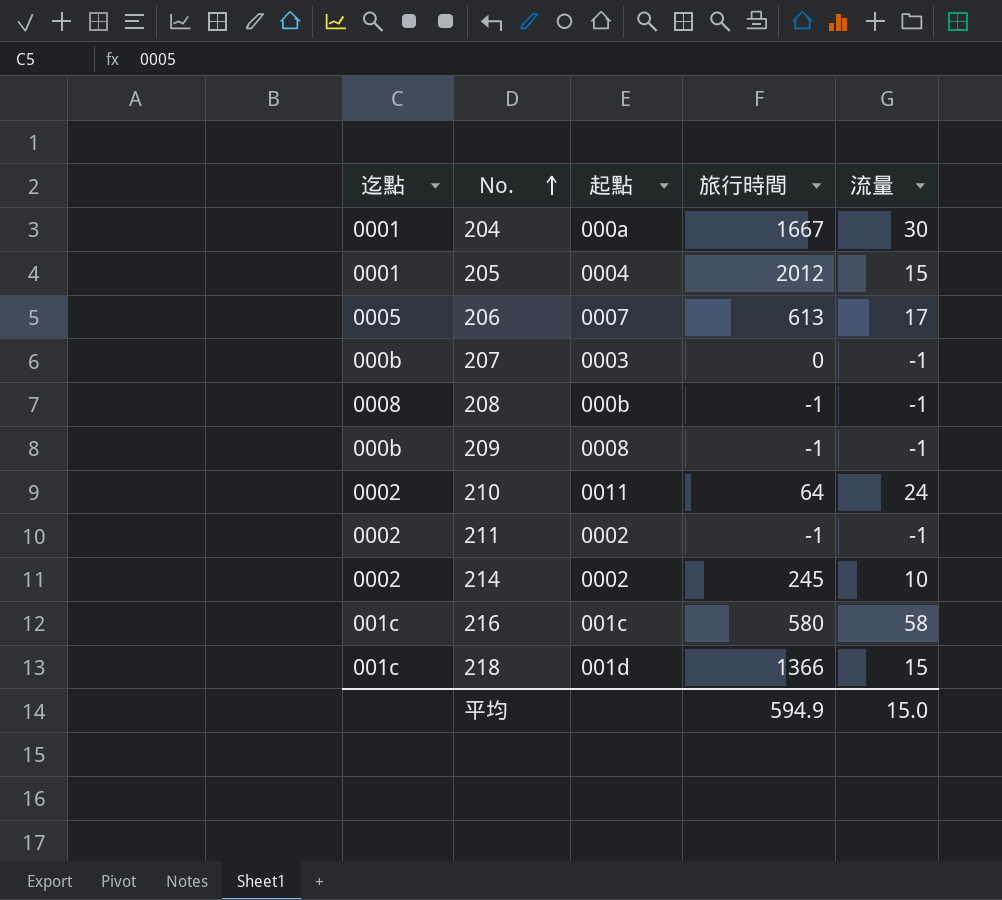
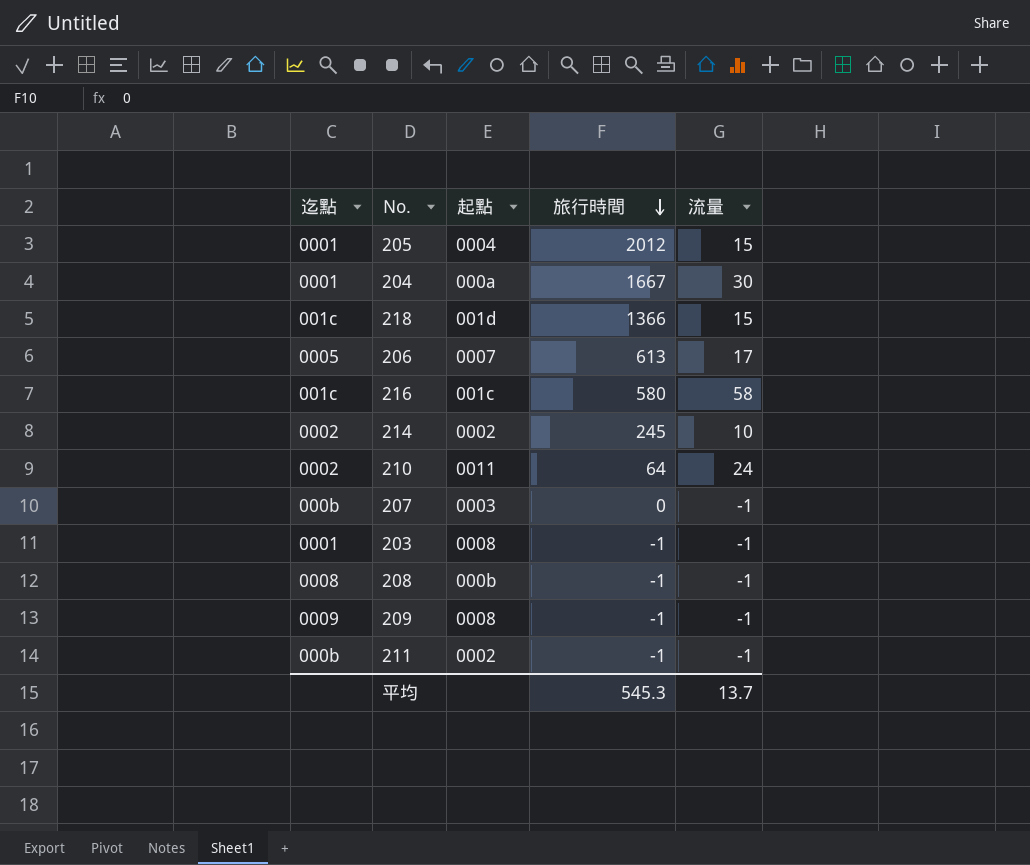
row order: No. ascending -> 旅行時間 descending
row 203: none -> 0001 | 0008 | -1 | -1
209 | 迄點: 000b -> 0009
211 | 迄點: 0002 -> 000b
平均 | 旅行時間: 594.9 -> 545.3
平均 | 流量: 15.0 -> 13.7

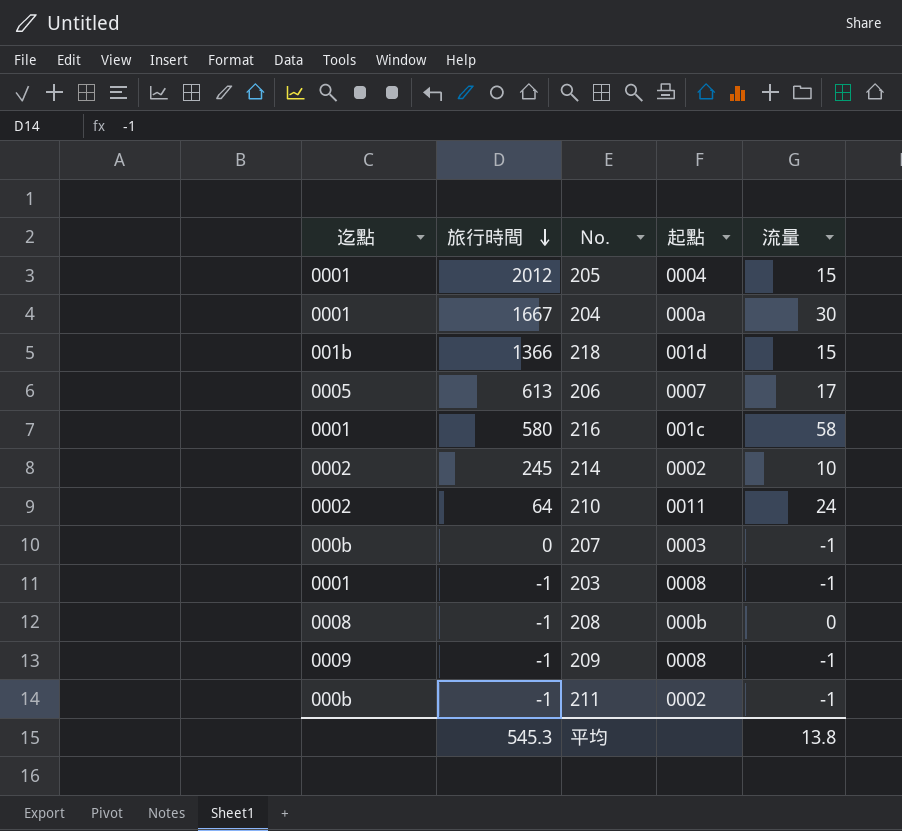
column 旅行時間 | position: 4 -> 2
218 | 迄點: 001c -> 001b
216 | 迄點: 001c -> 0001
208 | 流量: -1 -> 0
平均 | 流量: 13.7 -> 13.8

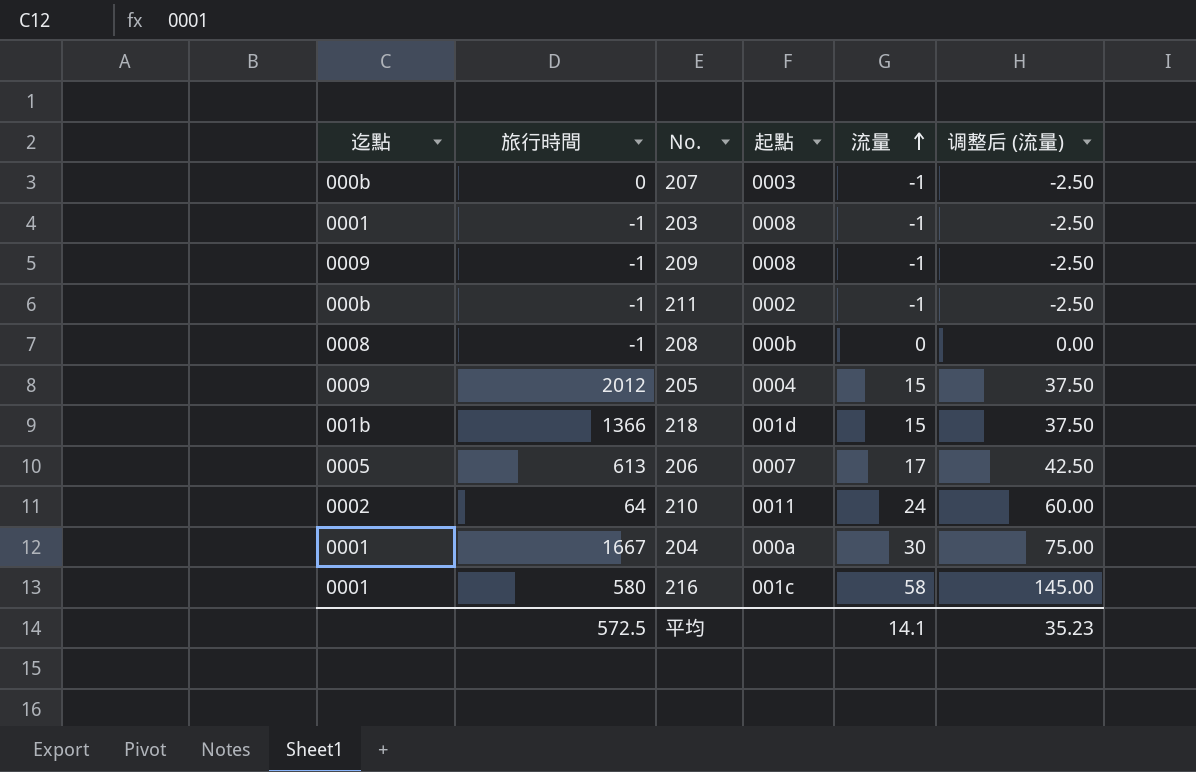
row order: 旅行時間 descending -> 流量 ascending
column 调整后 (流量) | formula: none -> [流量] * 2.5
row 214: 0002 | 245 | 0002 | 10 -> none
205 | 迄點: 0001 -> 0009
平均 | 旅行時間: 545.3 -> 572.5
平均 | 流量: 13.8 -> 14.1

